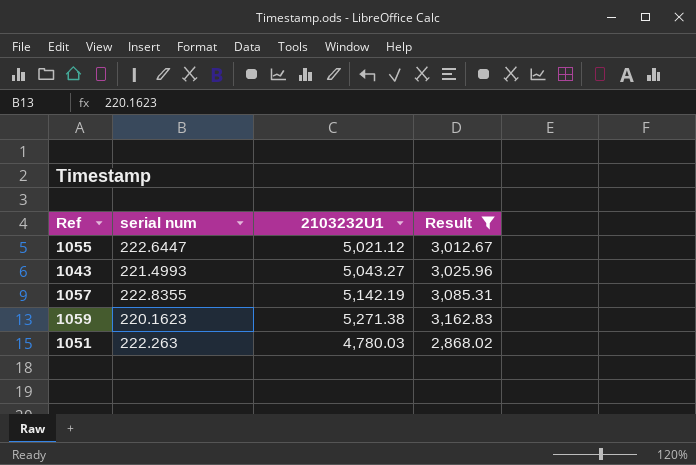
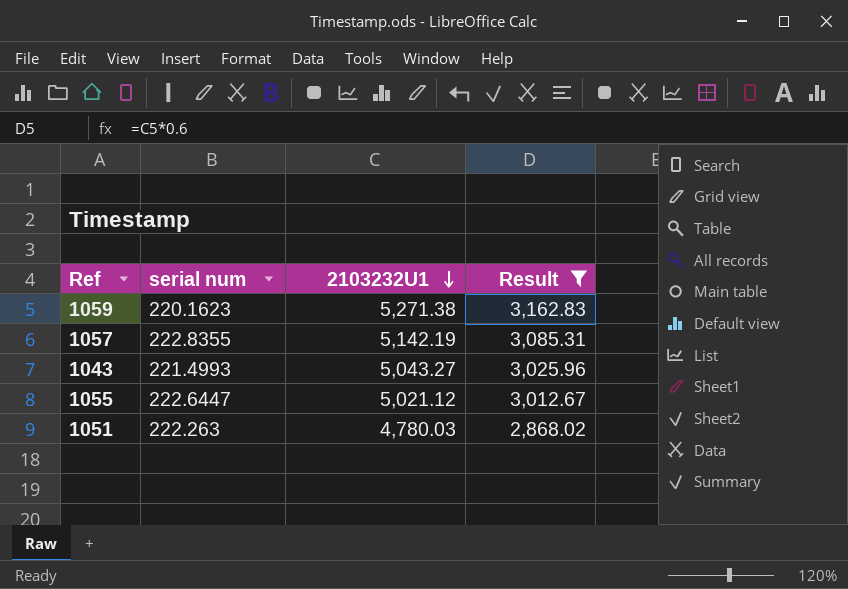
row order: none -> 2103232U1 descending

